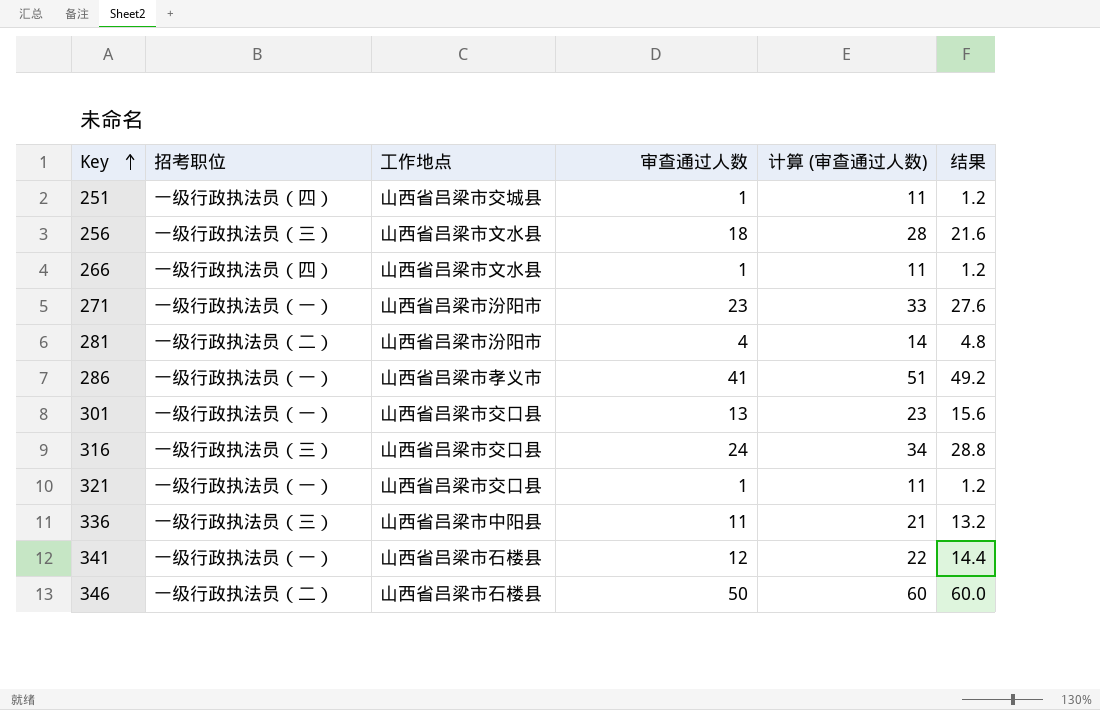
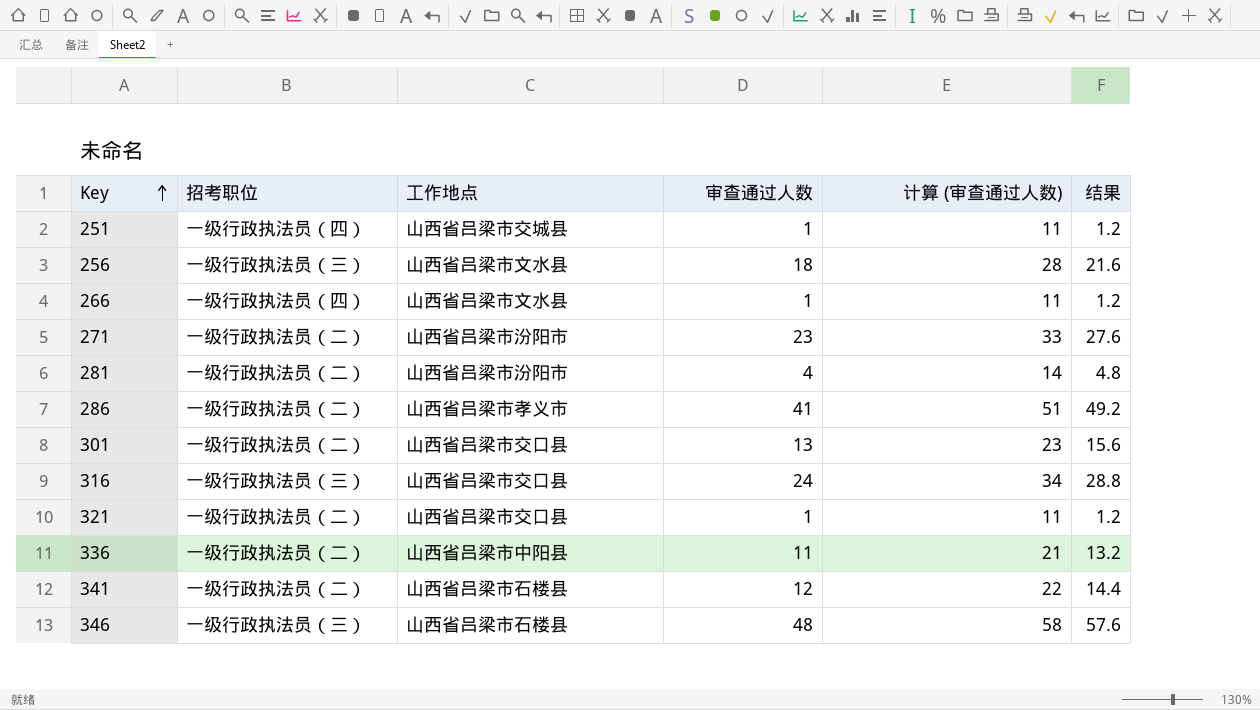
271 | 招考职位: 一级行政执法员（一） -> 一级行政执法员（二）
286 | 招考职位: 一级行政执法员（一） -> 一级行政执法员（二）
301 | 招考职位: 一级行政执法员（一） -> 一级行政执法员（二）
321 | 招考职位: 一级行政执法员（一） -> 一级行政执法员（二）
336 | 招考职位: 一级行政执法员（三） -> 一级行政执法员（二）
341 | 招考职位: 一级行政执法员（一） -> 一级行政执法员（二）
346 | 招考职位: 一级行政执法员（二） -> 一级行政执法员（三）
346 | 审查通过人数: 50 -> 48
346 | 计算 (审查通过人数): 60 -> 58
346 | 结果: 60.0 -> 57.6

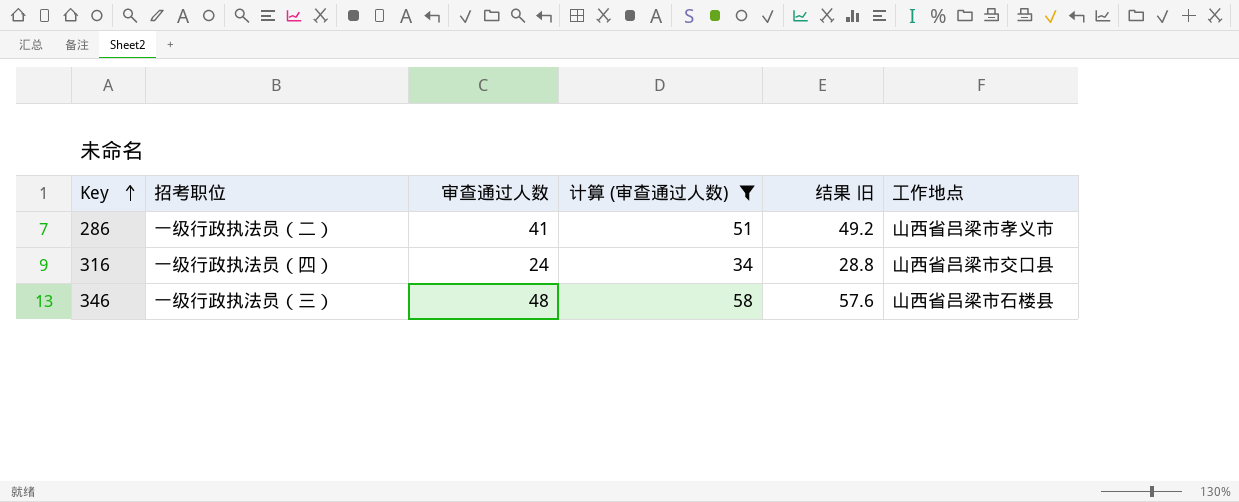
filter: none -> 计算 (审查通过人数) >= 34
column name: 结果 -> 结果 旧
column 工作地点 | position: 3 -> 6
316 | 招考职位: 一级行政执法员（三） -> 一级行政执法员（四）

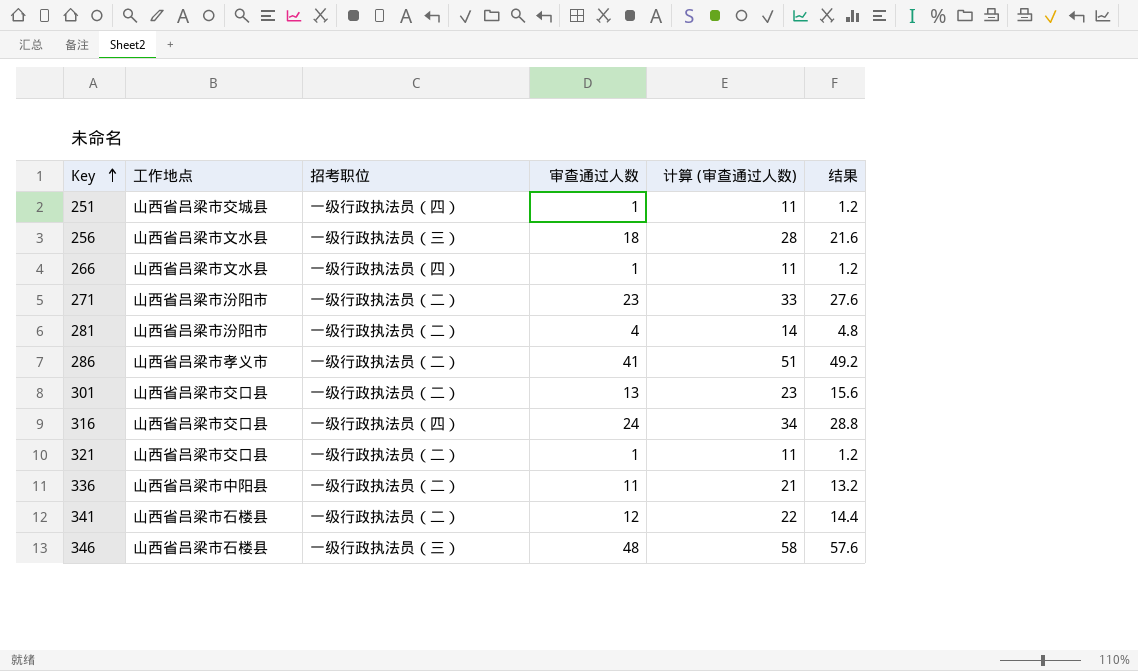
filter: 计算 (审查通过人数) >= 34 -> none
column 工作地点 | position: 6 -> 2
column name: 结果 旧 -> 结果

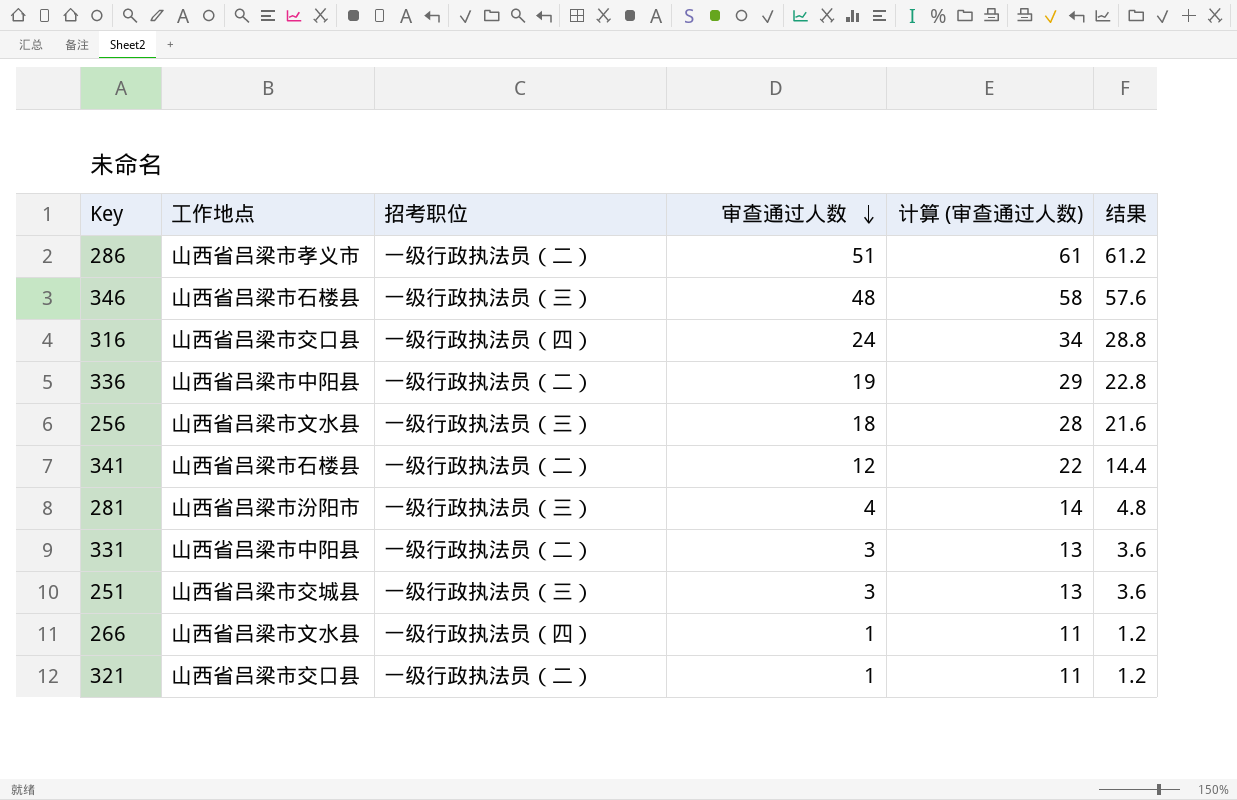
row order: Key ascending -> 审查通过人数 descending
row 271: 山西省吕梁市汾阳市 | 一级行政执法员（二） | 23 | 33 | 27.6 -> none
row 301: 山西省吕梁市交口县 | 一级行政执法员（二） | 13 | 23 | 15.6 -> none
286 | 审查通过人数: 41 -> 51
286 | 计算 (审查通过人数): 51 -> 61
286 | 结果: 49.2 -> 61.2
336 | 审查通过人数: 11 -> 19
336 | 计算 (审查通过人数): 21 -> 29
336 | 结果: 13.2 -> 22.8
281 | 招考职位: 一级行政执法员（二） -> 一级行政执法员（三）
row 331: none -> 山西省吕梁市中阳县 | 一级行政执法员（二） | 3 | 13 | 3.6
251 | 招考职位: 一级行政执法员（四） -> 一级行政执法员（三）
251 | 审查通过人数: 1 -> 3
251 | 计算 (审查通过人数): 11 -> 13
251 | 结果: 1.2 -> 3.6

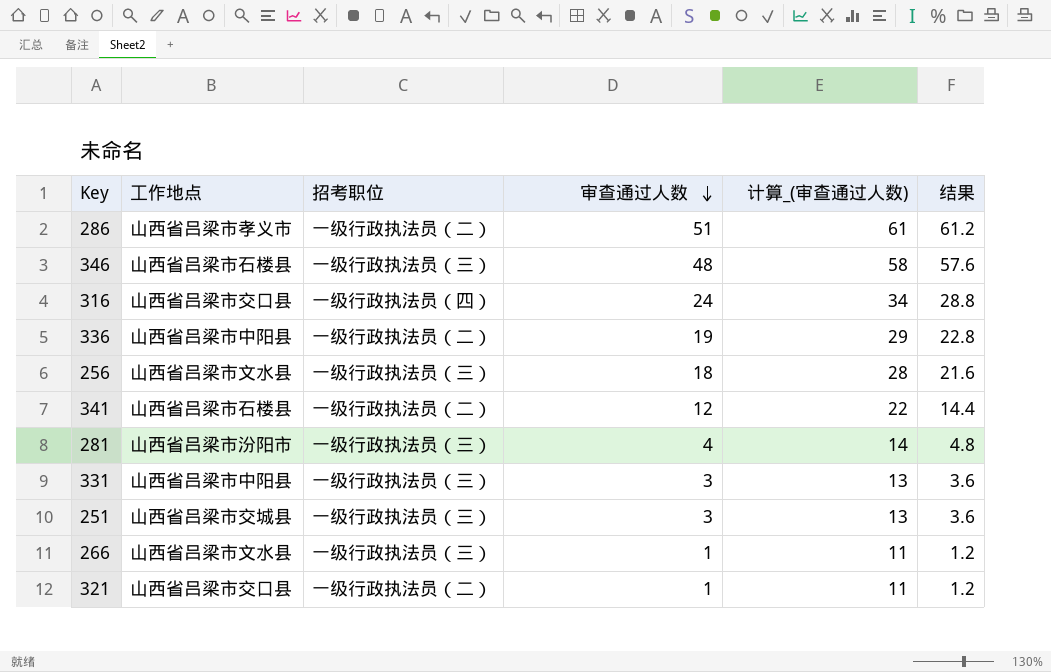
column name: 计算 (审查通过人数) -> 计算_(审查通过人数)
331 | 招考职位: 一级行政执法员（二） -> 一级行政执法员（三）
266 | 招考职位: 一级行政执法员（四） -> 一级行政执法员（三）

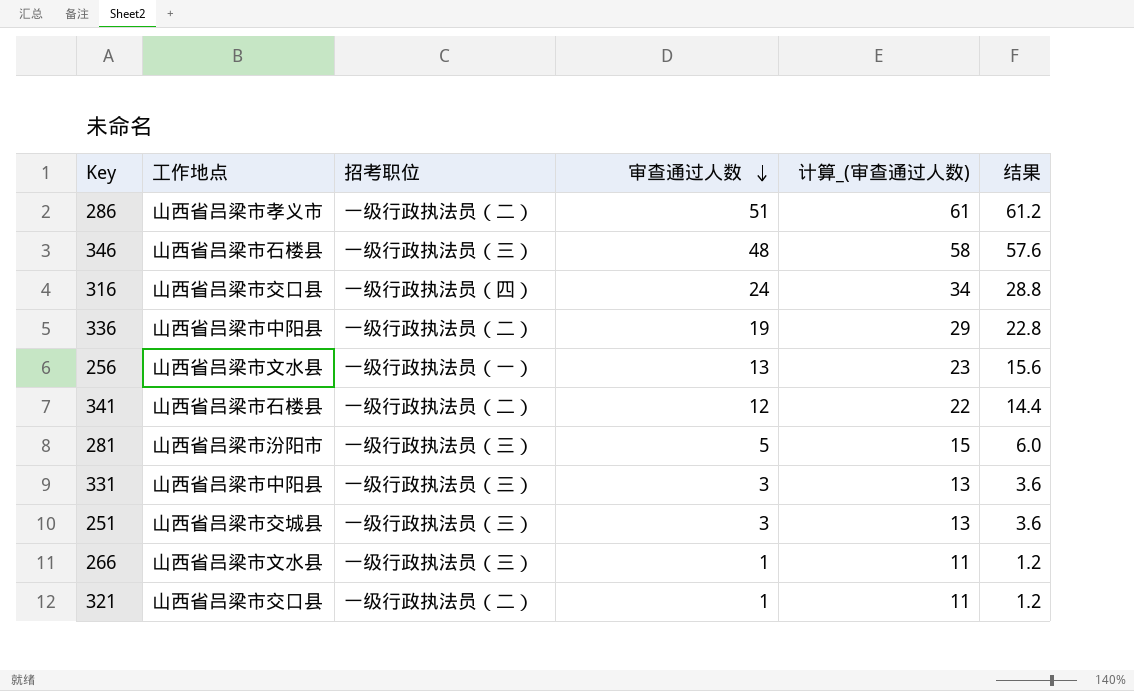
256 | 招考职位: 一级行政执法员（三） -> 一级行政执法员（一）
256 | 审查通过人数: 18 -> 13
256 | 计算_(审查通过人数): 28 -> 23
256 | 结果: 21.6 -> 15.6
281 | 审查通过人数: 4 -> 5
281 | 计算_(审查通过人数): 14 -> 15
281 | 结果: 4.8 -> 6.0

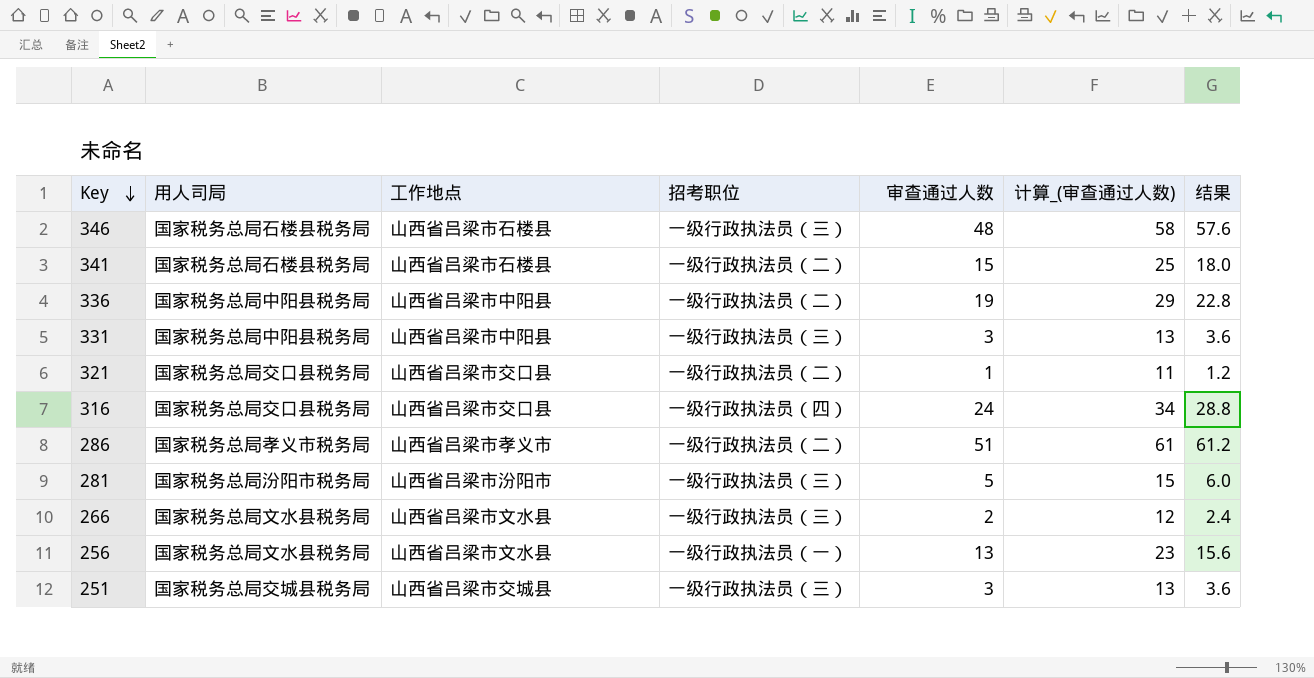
row order: 审查通过人数 descending -> Key descending
column 用人司局 | position: none -> 2
341 | 审查通过人数: 12 -> 15
341 | 计算_(审查通过人数): 22 -> 25
341 | 结果: 14.4 -> 18.0
266 | 审查通过人数: 1 -> 2
266 | 计算_(审查通过人数): 11 -> 12
266 | 结果: 1.2 -> 2.4

